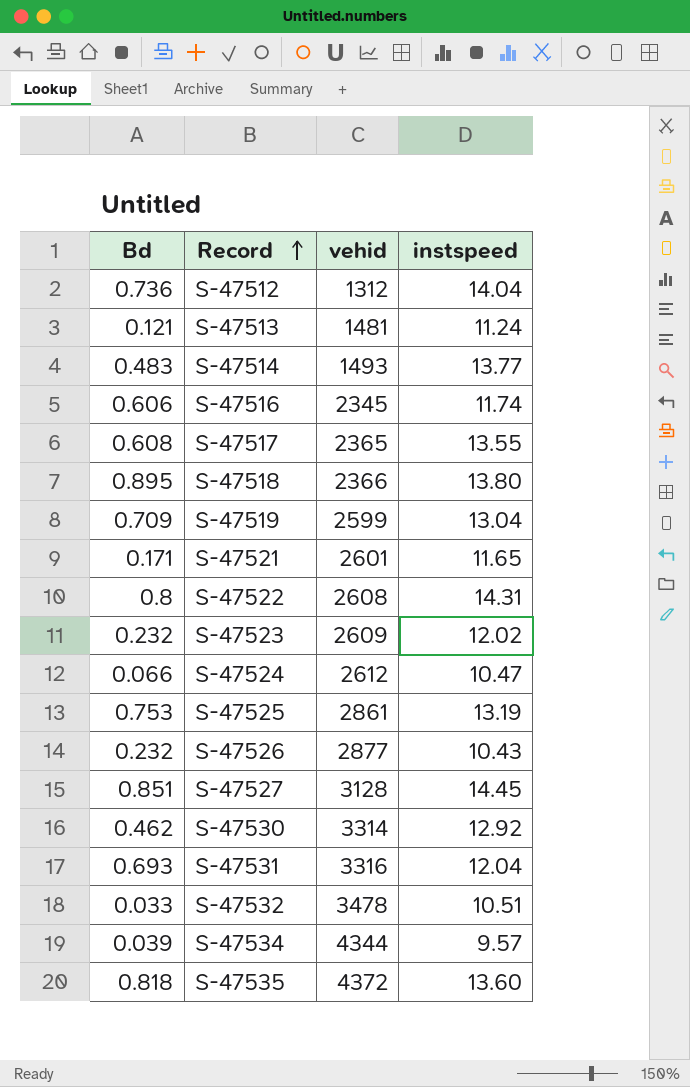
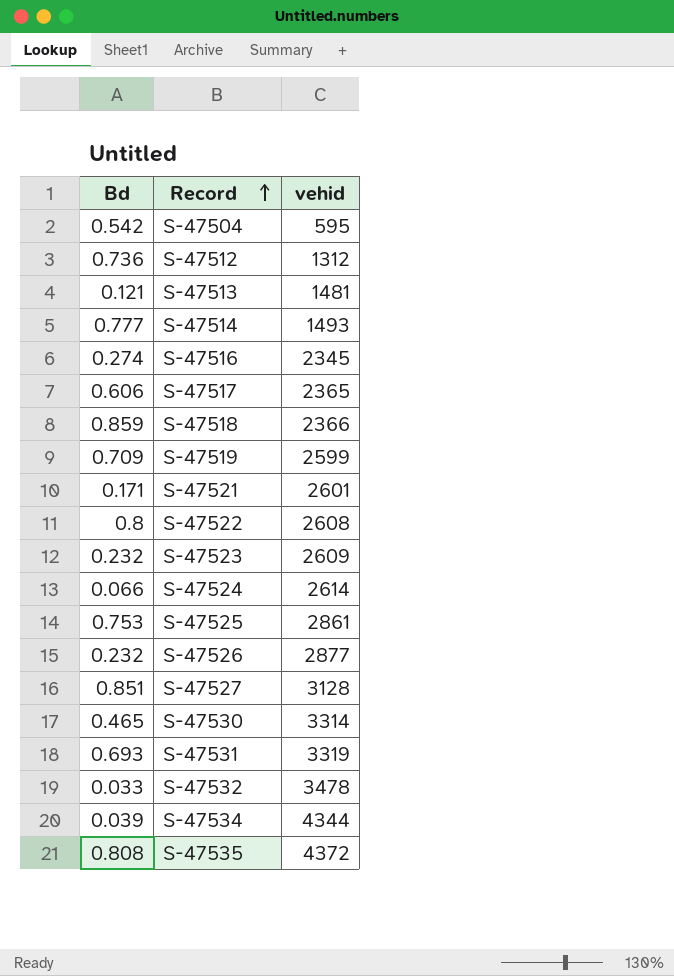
column instspeed | position: 4 -> none
row S-47504: none -> 0.542 | 595
S-47514 | Bd: 0.483 -> 0.777
S-47516 | Bd: 0.606 -> 0.274
S-47517 | Bd: 0.608 -> 0.606
S-47518 | Bd: 0.895 -> 0.859
S-47524 | vehid: 2612 -> 2614
S-47530 | Bd: 0.462 -> 0.465
S-47531 | vehid: 3316 -> 3319
S-47535 | Bd: 0.818 -> 0.808

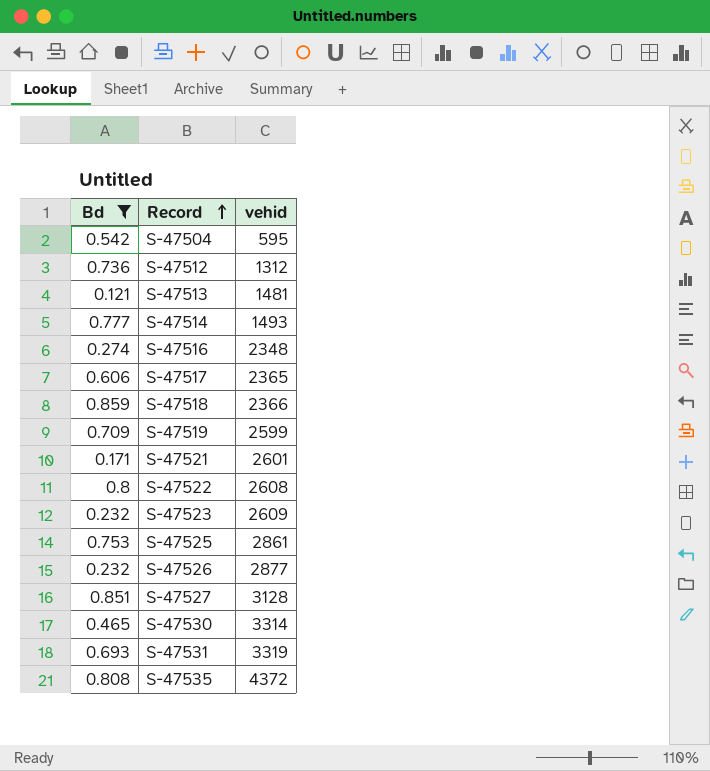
filter: none -> Bd >= 0.121
S-47516 | vehid: 2345 -> 2348

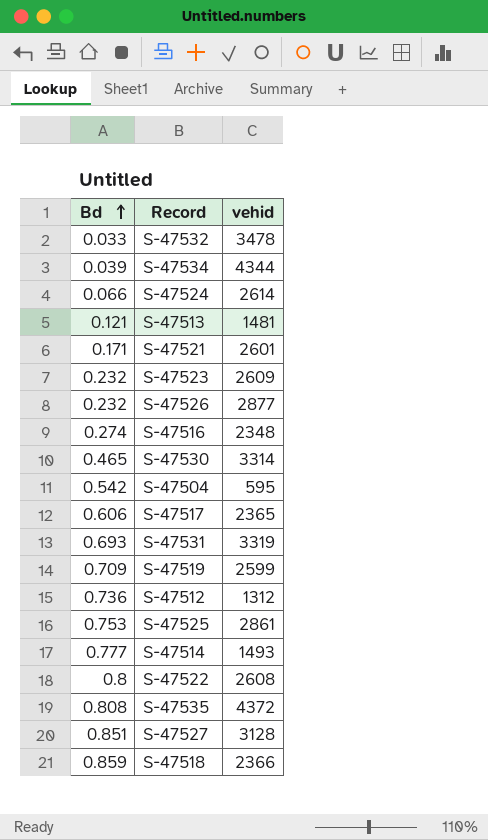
filter: Bd >= 0.121 -> none
row order: Record ascending -> Bd ascending

